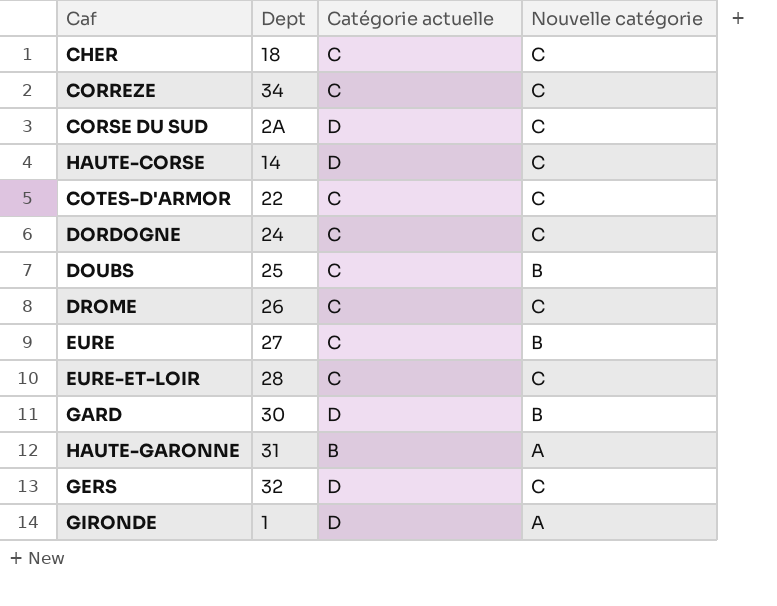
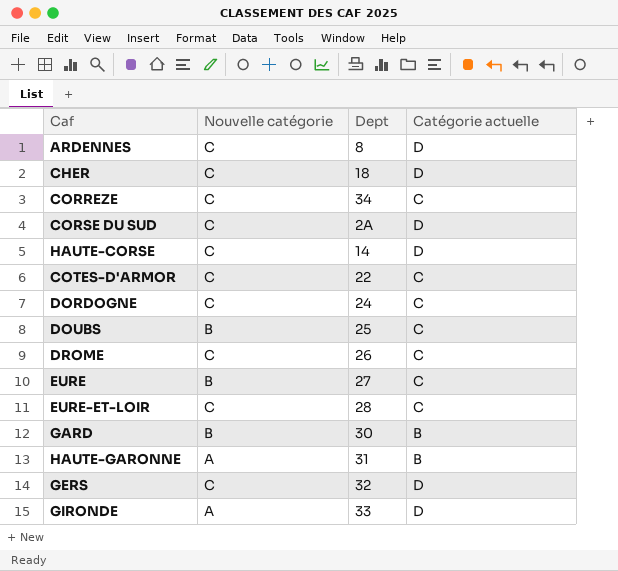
column Nouvelle catégorie | position: 4 -> 2
row ARDENNES: none -> C | 8 | D
CHER | Catégorie actuelle: C -> D
GARD | Catégorie actuelle: D -> B
GIRONDE | Dept: 1 -> 33

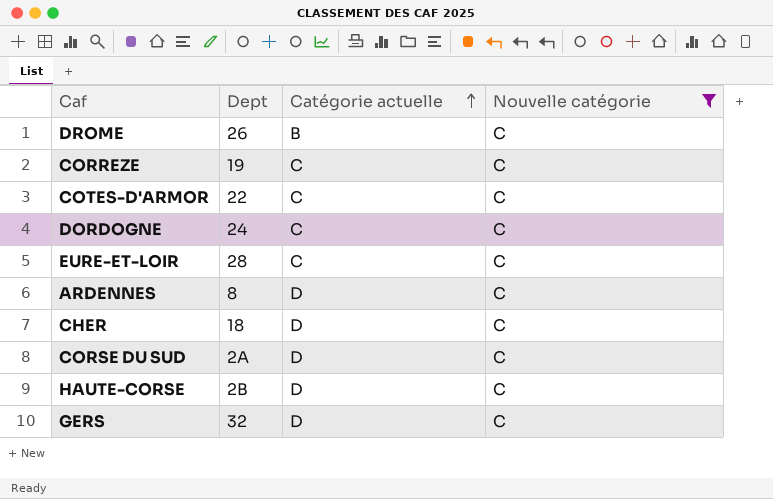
filter: none -> Nouvelle catégorie = C
row order: none -> Catégorie actuelle ascending
column Nouvelle catégorie | position: 2 -> 4
DROME | Catégorie actuelle: C -> B
CORREZE | Dept: 34 -> 19
HAUTE-CORSE | Dept: 14 -> 2B

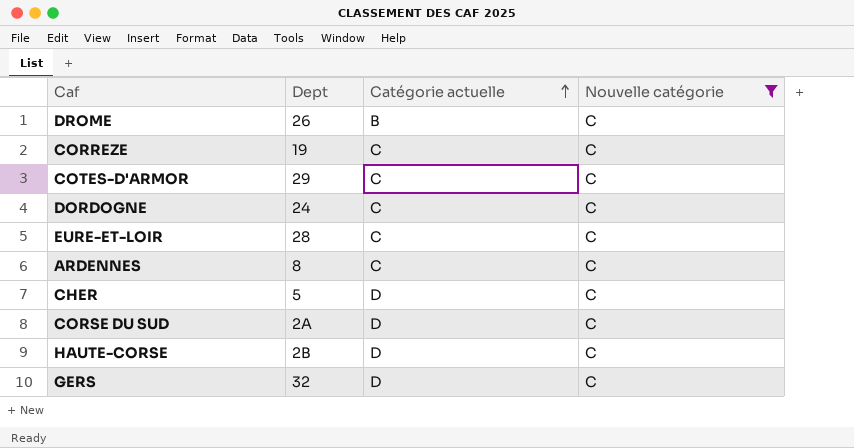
COTES-D'ARMOR | Dept: 22 -> 29
ARDENNES | Catégorie actuelle: D -> C
CHER | Dept: 18 -> 5

